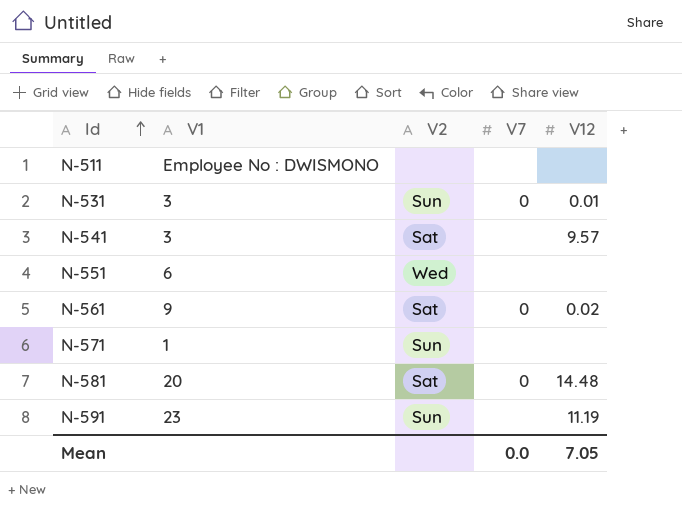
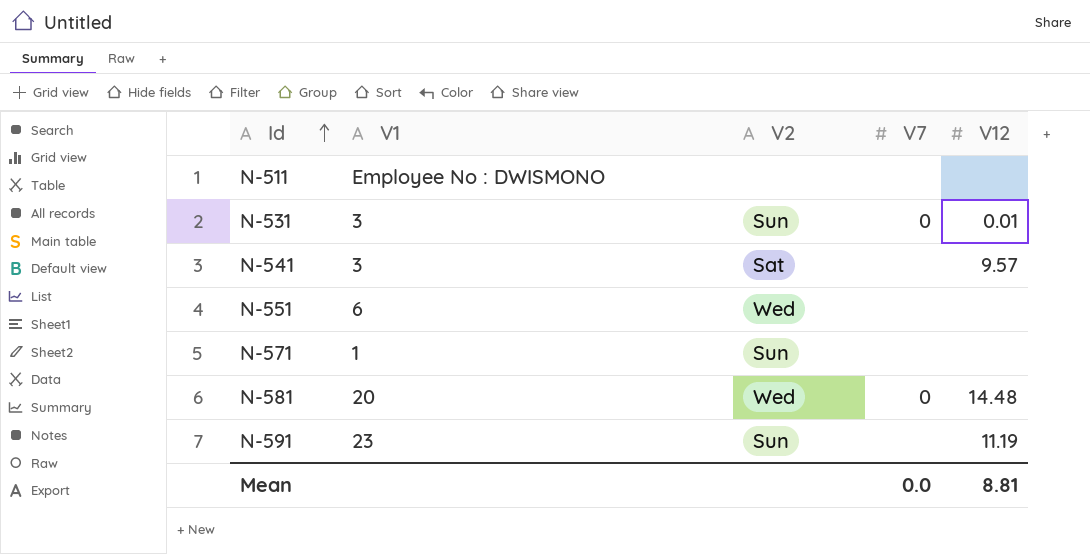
row N-561: 9 | Sat | 0 | 0.02 -> none
N-581 | V2: Sat -> Wed
Mean | V12: 7.05 -> 8.81

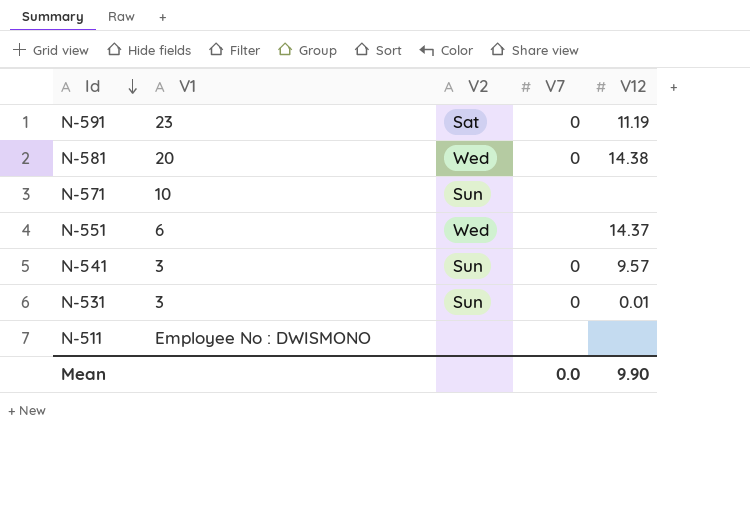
row order: Id ascending -> Id descending
N-591 | V2: Sun -> Sat
N-591 | V7: none -> 0
N-581 | V12: 14.48 -> 14.38
N-571 | V1: 1 -> 10
N-551 | V12: none -> 14.37
N-541 | V2: Sat -> Sun
N-541 | V7: none -> 0
Mean | V12: 8.81 -> 9.90

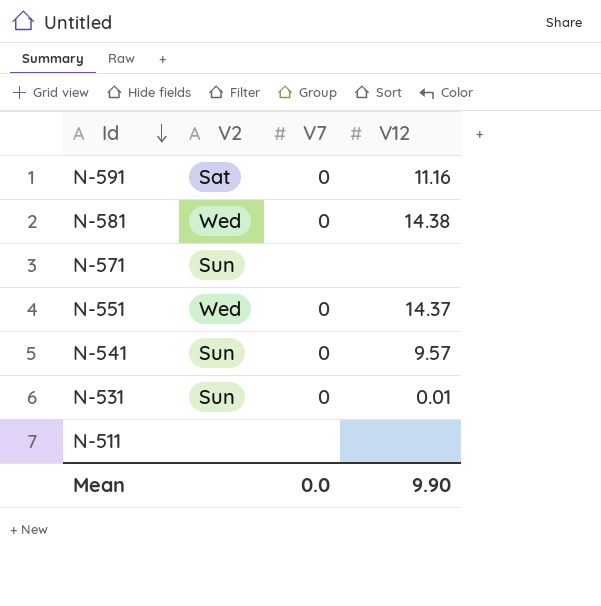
column V1 | position: 2 -> none
N-591 | V12: 11.19 -> 11.16
N-551 | V7: none -> 0

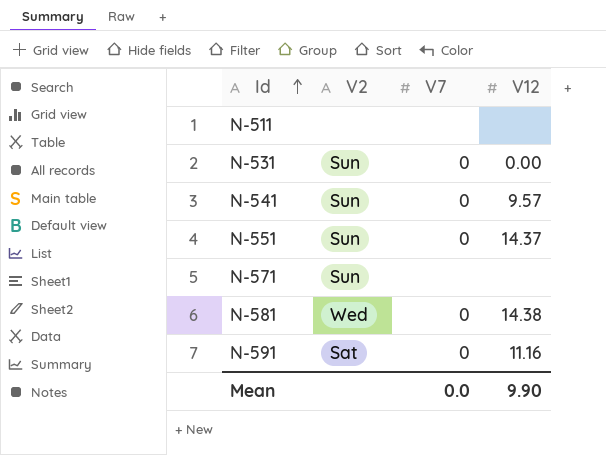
row order: Id descending -> Id ascending
N-531 | V12: 0.01 -> 0.00
N-551 | V2: Wed -> Sun

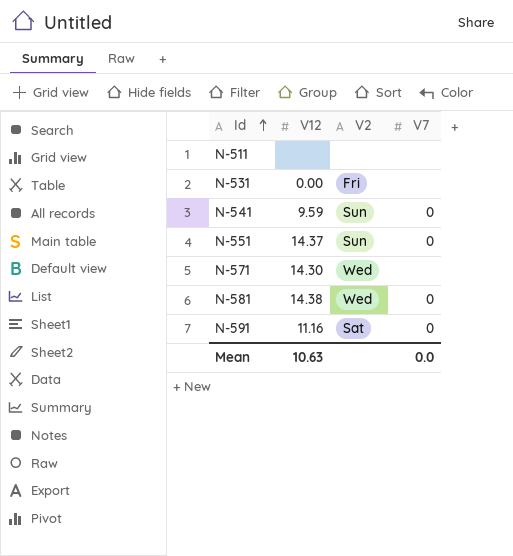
column V12 | position: 4 -> 2
N-531 | V2: Sun -> Fri
N-531 | V7: 0 -> none
N-541 | V12: 9.57 -> 9.59
N-571 | V12: none -> 14.30
N-571 | V2: Sun -> Wed
Mean | V12: 9.90 -> 10.63

